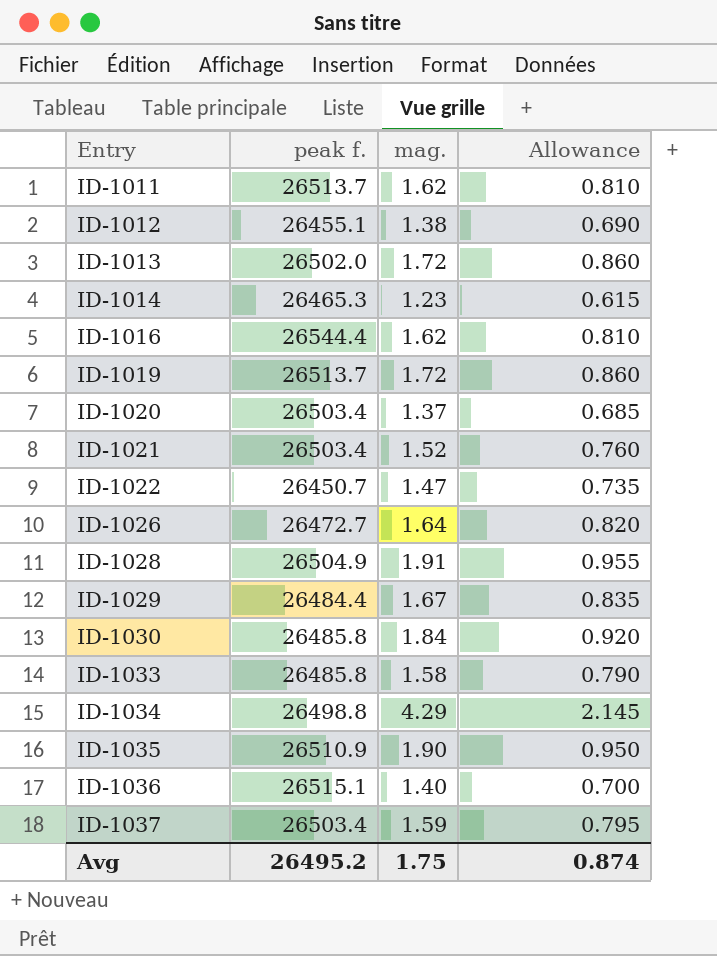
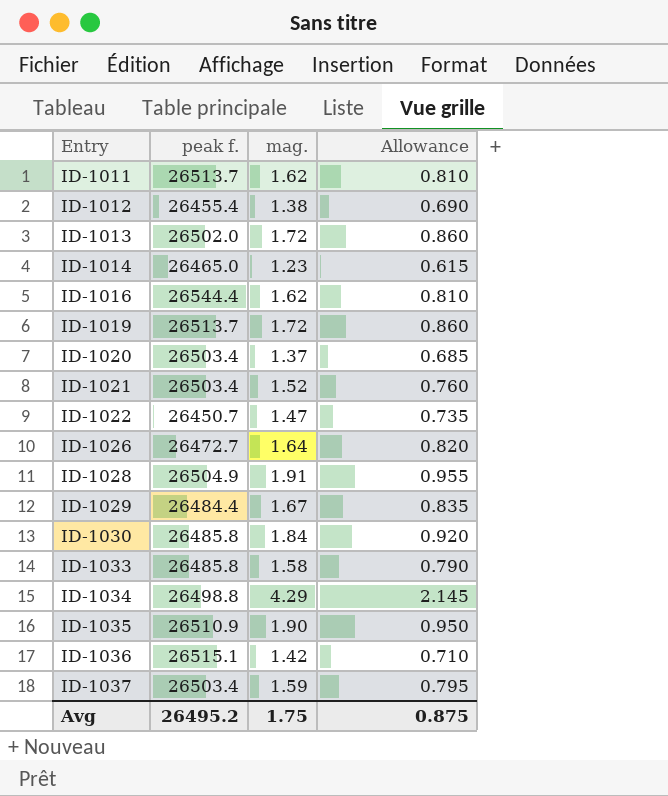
ID-1012 | peak f.: 26455.1 -> 26455.4
ID-1014 | peak f.: 26465.3 -> 26465.0
ID-1036 | mag.: 1.40 -> 1.42
ID-1036 | Allowance: 0.700 -> 0.710
Avg | Allowance: 0.874 -> 0.875

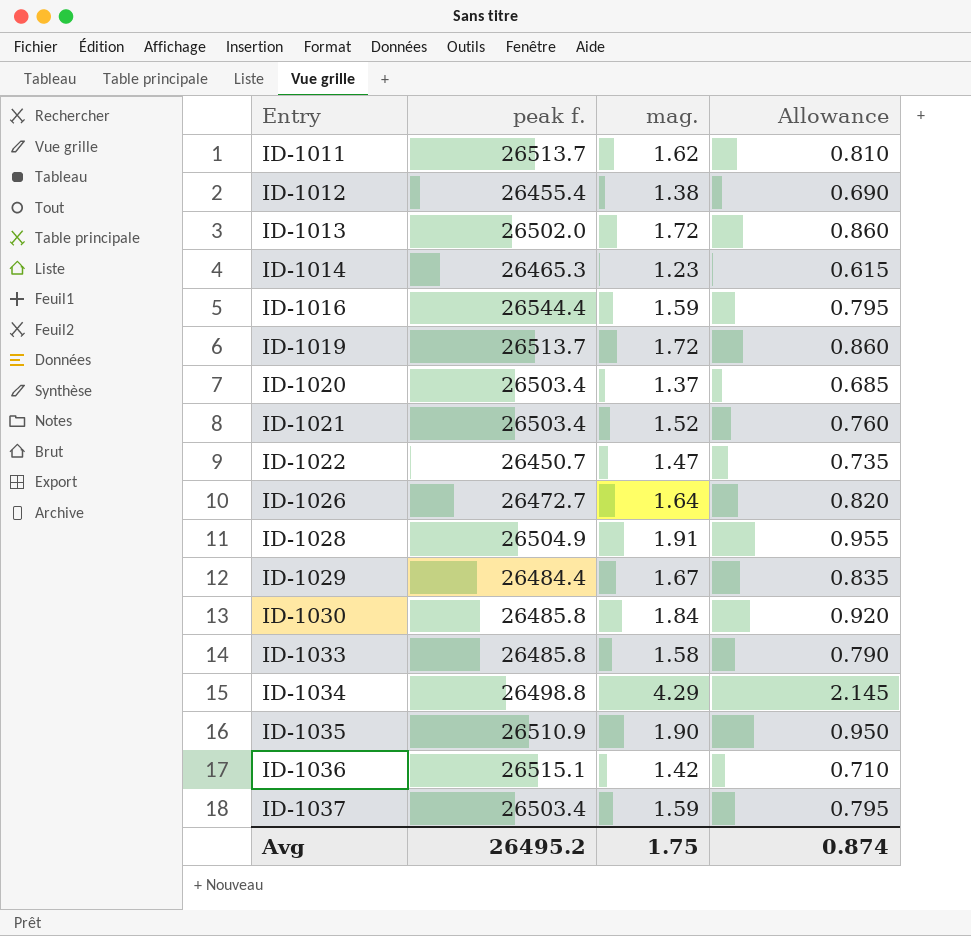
ID-1014 | peak f.: 26465.0 -> 26465.3
ID-1016 | mag.: 1.62 -> 1.59
ID-1016 | Allowance: 0.810 -> 0.795
Avg | Allowance: 0.875 -> 0.874

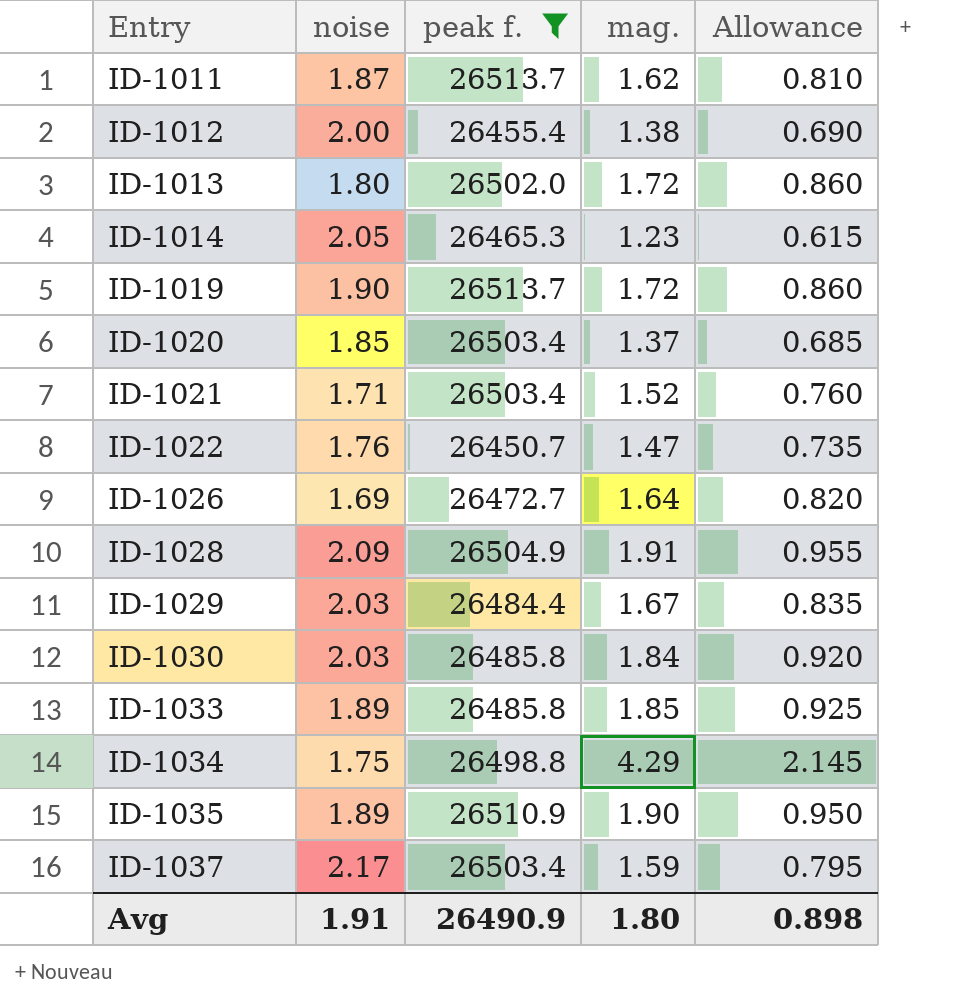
filter: none -> peak f. <= 26513.7
column noise | position: none -> 2
ID-1033 | mag.: 1.58 -> 1.85
ID-1033 | Allowance: 0.790 -> 0.925
Avg | peak f.: 26495.2 -> 26490.9
Avg | mag.: 1.75 -> 1.80
Avg | Allowance: 0.874 -> 0.898

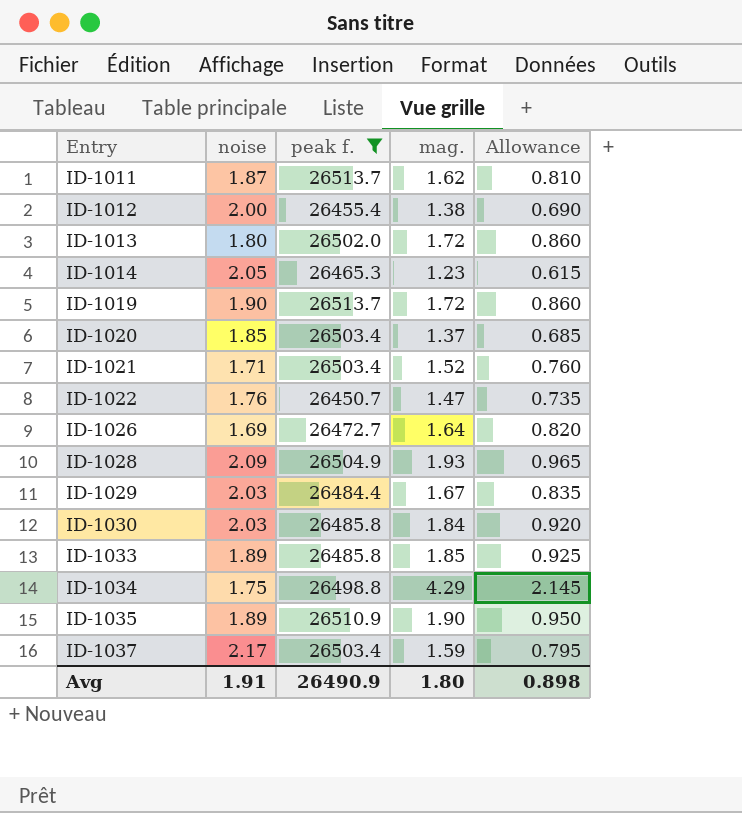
ID-1028 | mag.: 1.91 -> 1.93
ID-1028 | Allowance: 0.955 -> 0.965

